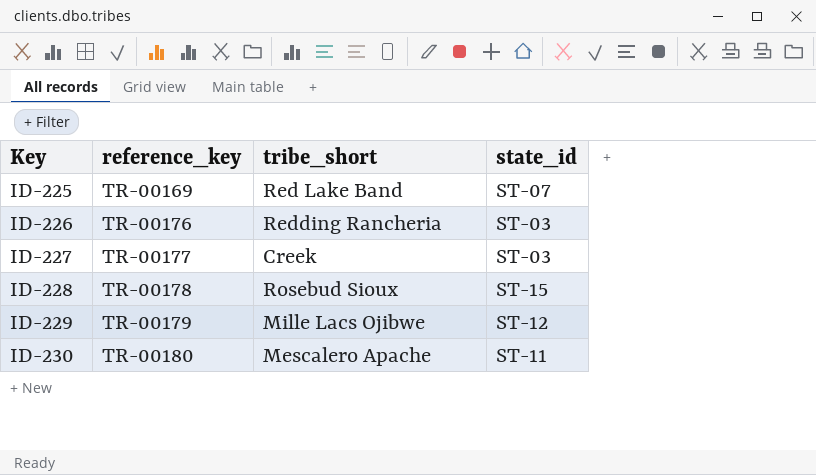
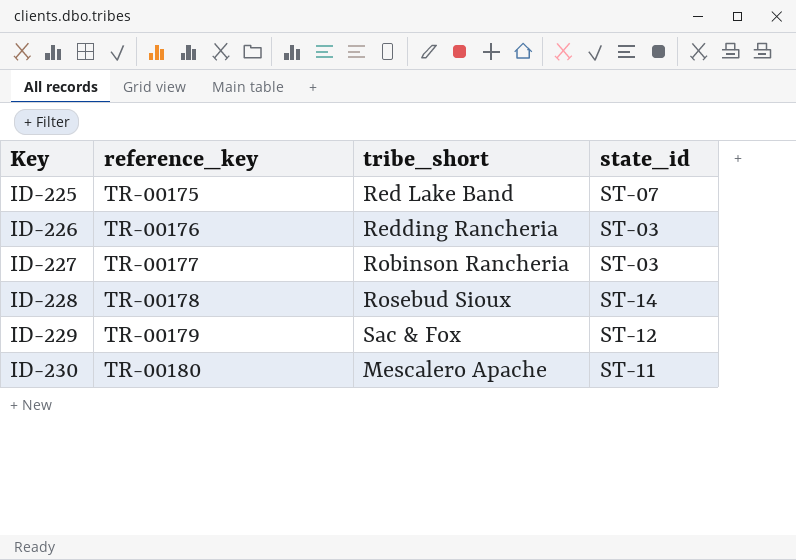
ID-225 | reference_key: TR-00169 -> TR-00175
ID-227 | tribe_short: Creek -> Robinson Rancheria
ID-228 | state_id: ST-15 -> ST-14
ID-229 | tribe_short: Mille Lacs Ojibwe -> Sac & Fox

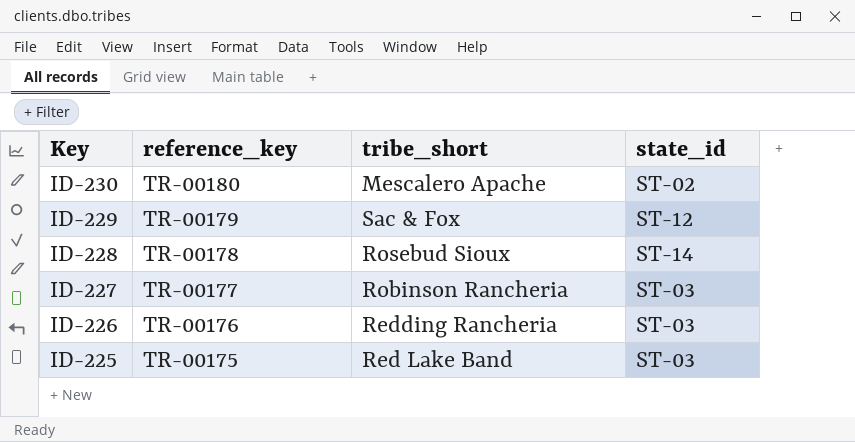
row order: Key ascending -> Key descending
ID-230 | state_id: ST-11 -> ST-02
ID-225 | state_id: ST-07 -> ST-03

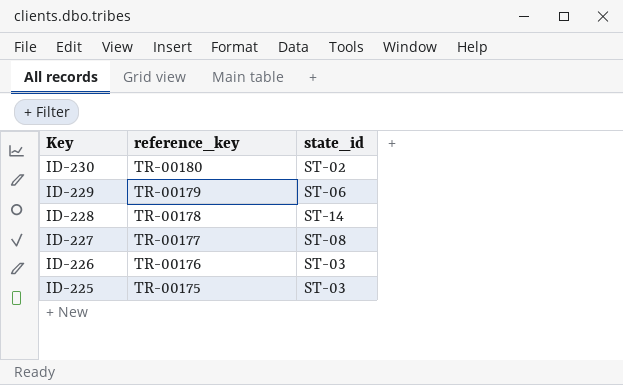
column tribe_short | position: 3 -> none
ID-229 | state_id: ST-12 -> ST-06
ID-227 | state_id: ST-03 -> ST-08

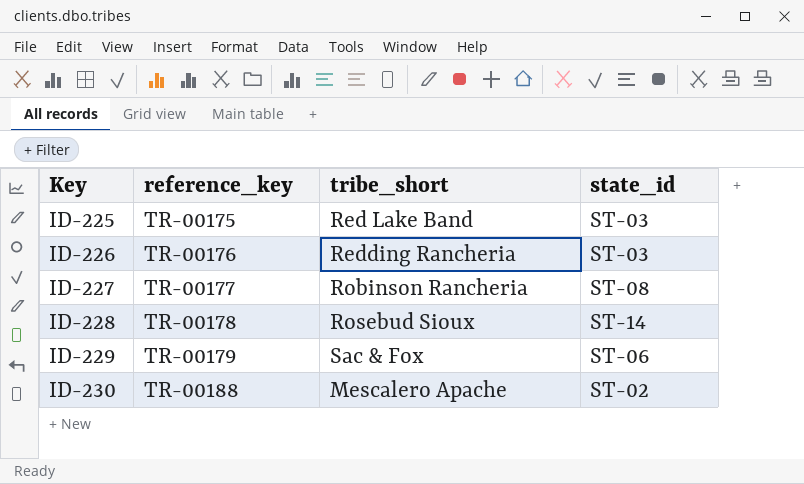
row order: Key descending -> Key ascending
column tribe_short | position: none -> 3
ID-230 | reference_key: TR-00180 -> TR-00188

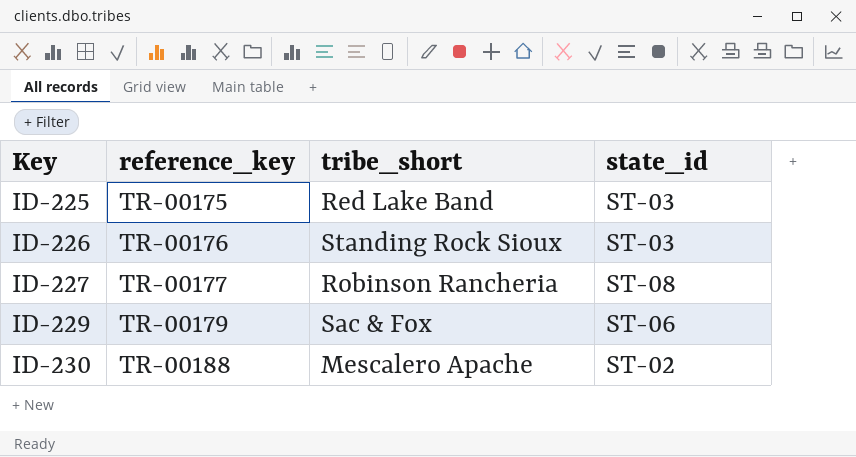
row ID-228: TR-00178 | Rosebud Sioux | ST-14 -> none
ID-226 | tribe_short: Redding Rancheria -> Standing Rock Sioux

